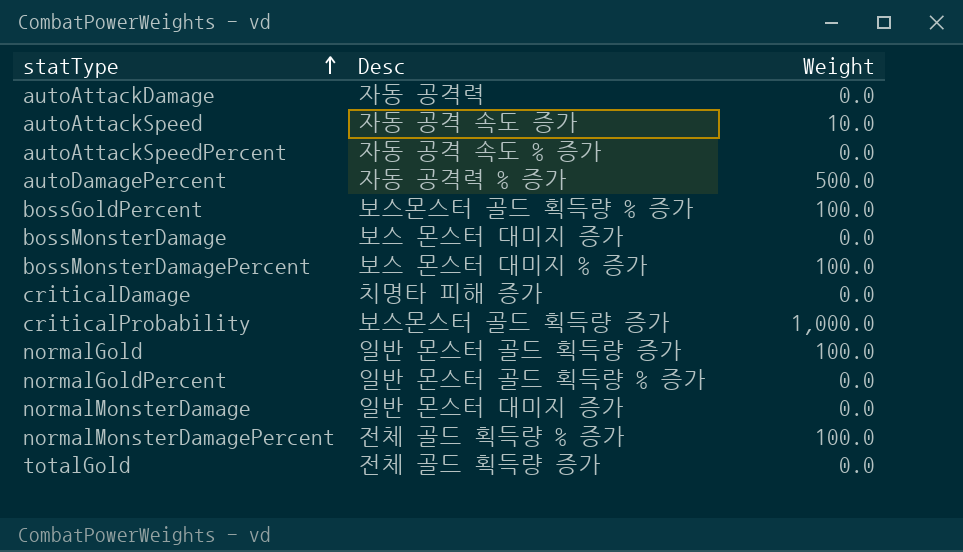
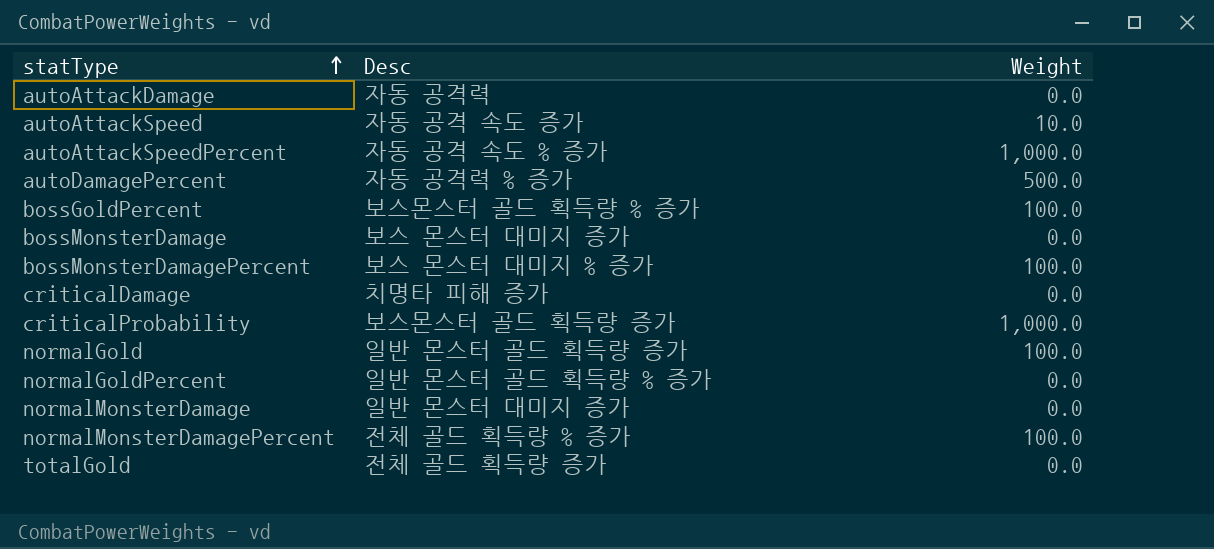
autoAttackSpeedPercent | Weight: 0.0 -> 1,000.0

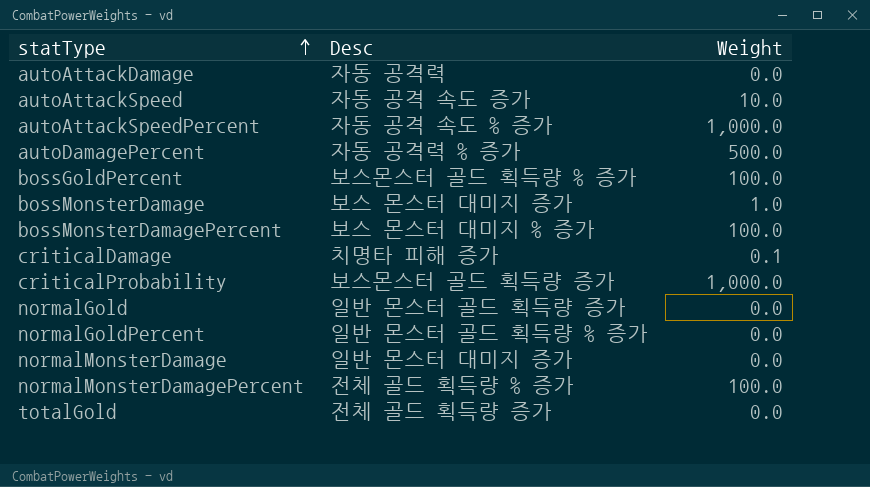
bossMonsterDamage | Weight: 0.0 -> 1.0
criticalDamage | Weight: 0.0 -> 0.1
normalGold | Weight: 100.0 -> 0.0

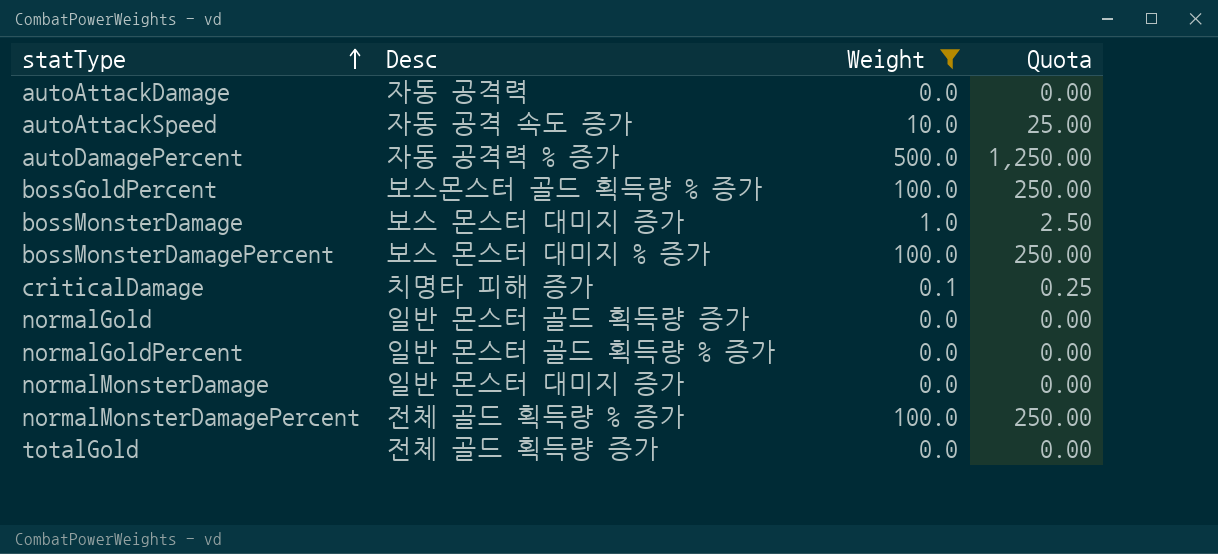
filter: none -> Weight != 1,000.0
column Quota | formula: none -> [Weight] * 2.5

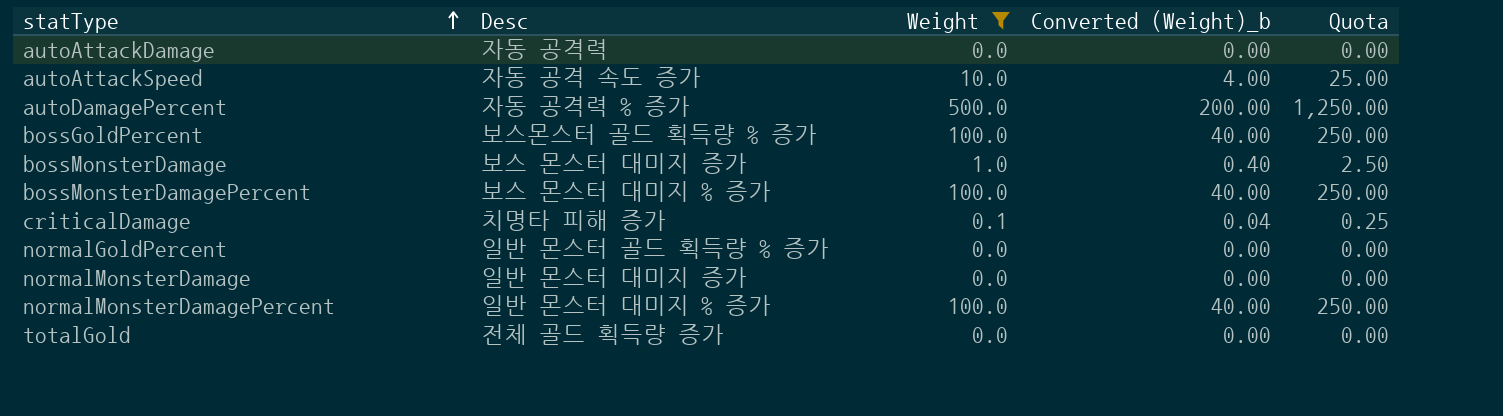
column Converted (Weight)_b | formula: none -> [Weight] * 0.4
row normalGold: 일반 몬스터 골드 획득량 증가 | 0.0 | 0.00 -> none
normalMonsterDamagePercent | Desc: 전체 골드 획득량 % 증가 -> 일반 몬스터 대미지 % 증가

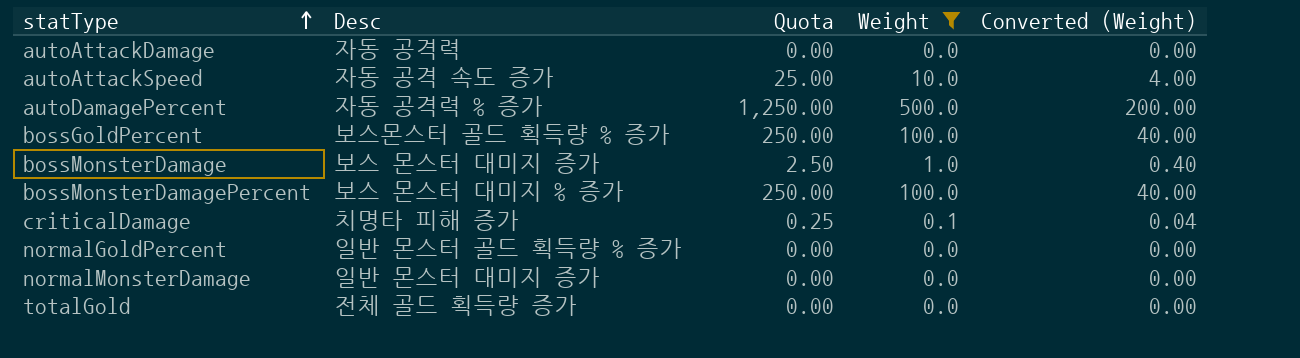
column Quota | position: 5 -> 3
column name: Converted (Weight)_b -> Converted (Weight)
row normalMonsterDamagePercent: 일반 몬스터 대미지 % 증가 | 100.0 | 40.00 | 250.00 -> none

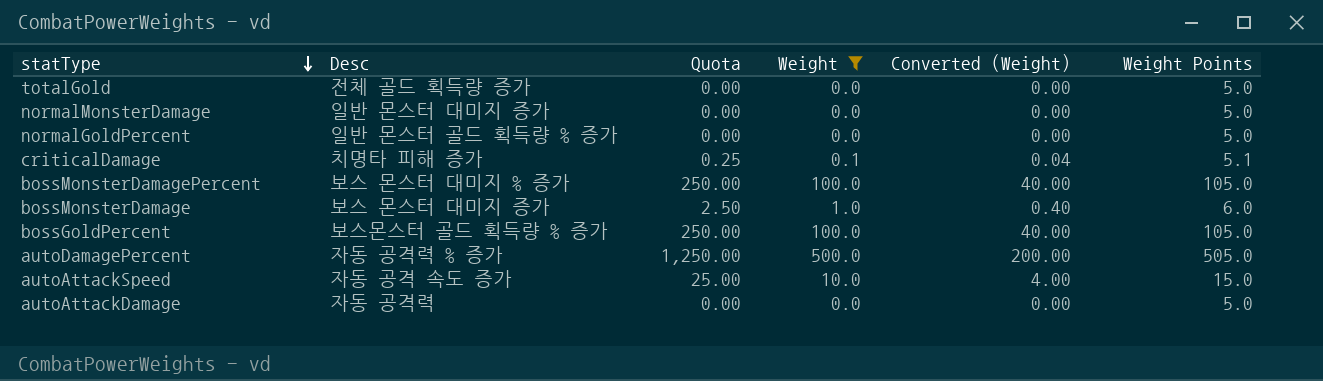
row order: statType ascending -> statType descending
column Weight Points | formula: none -> [Weight] + 5

